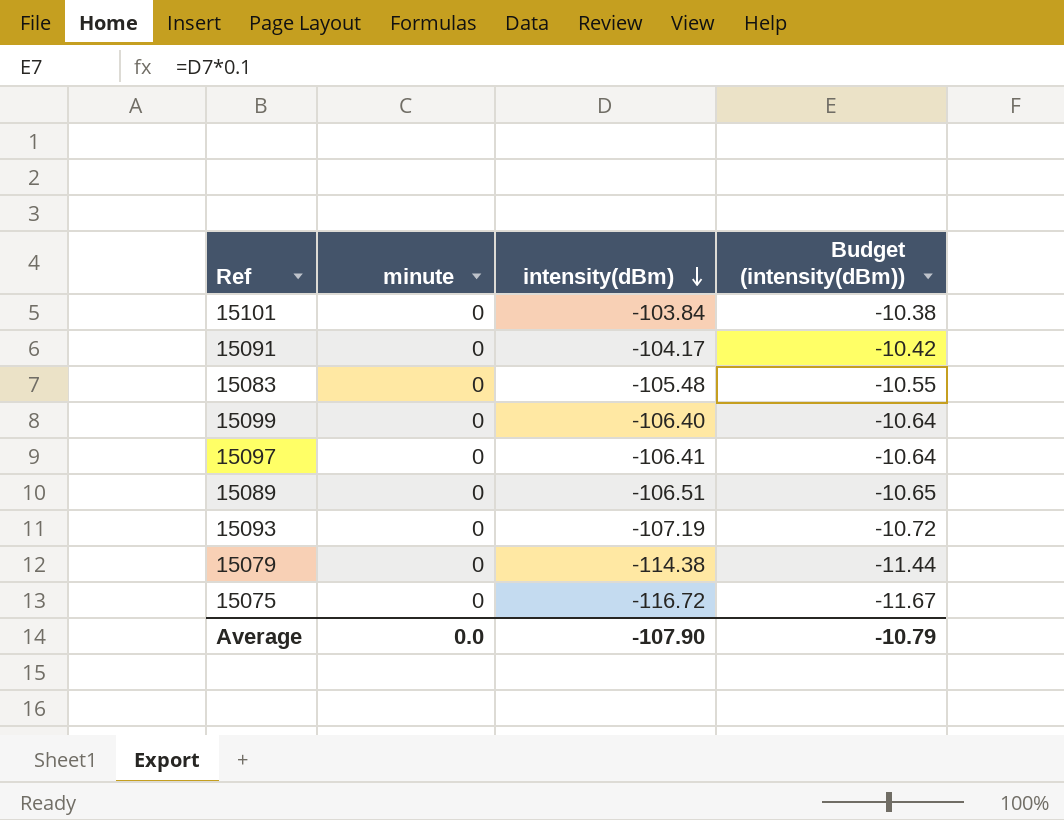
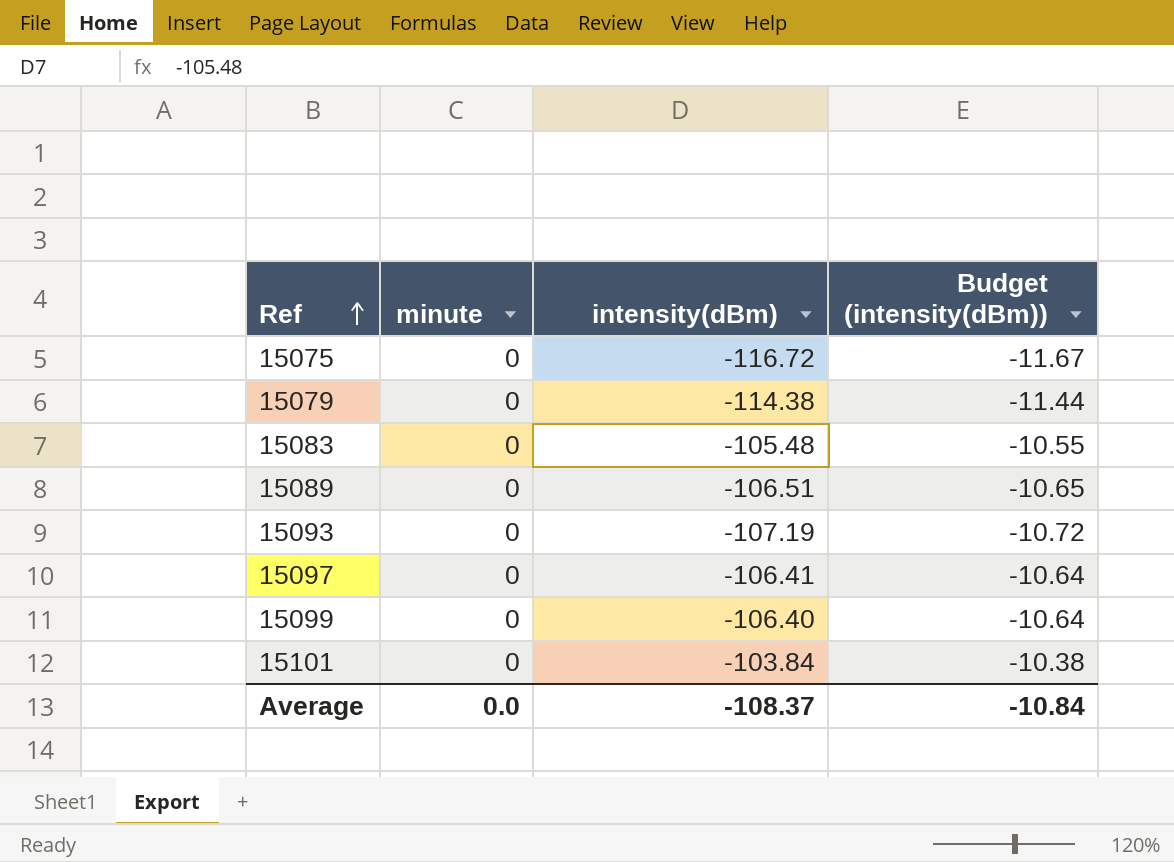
row order: intensity(dBm) descending -> Ref ascending
row 15091: 0 | -104.17 | -10.42 -> none
Average | intensity(dBm): -107.90 -> -108.37
Average | Budget (intensity(dBm)): -10.79 -> -10.84

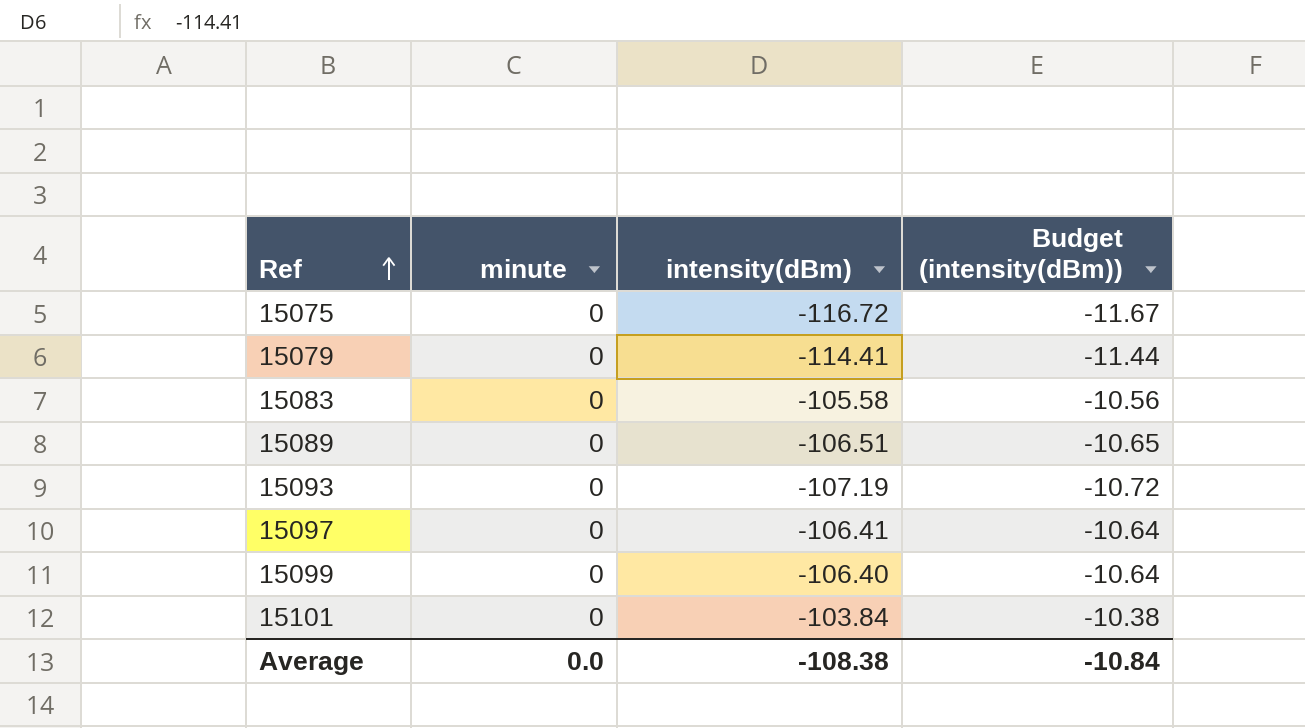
15079 | intensity(dBm): -114.38 -> -114.41
15083 | intensity(dBm): -105.48 -> -105.58
15083 | Budget (intensity(dBm)): -10.55 -> -10.56
Average | intensity(dBm): -108.37 -> -108.38

